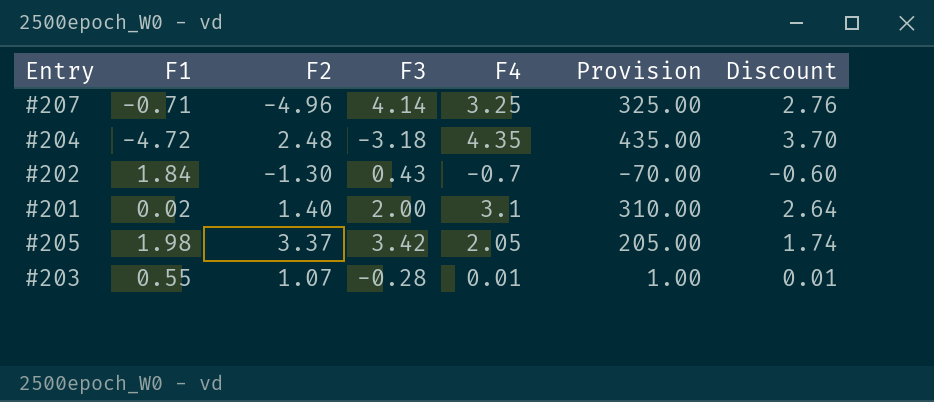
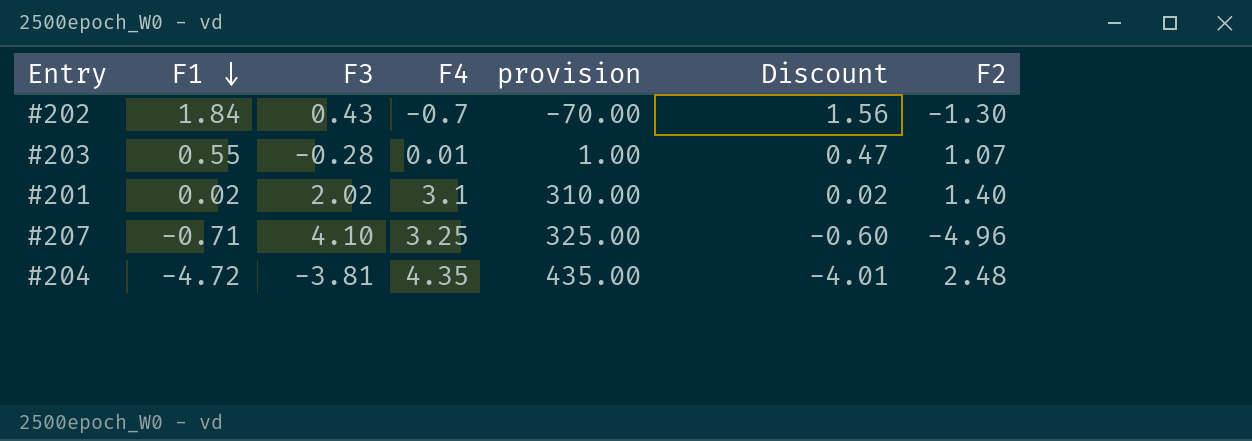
row order: none -> F1 descending
column name: Provision -> provision
column Discount | formula: [F4] * 0.85 -> [F1] * 0.85
column F2 | position: 3 -> 7
row #205: 1.98 | 3.37 | 3.42 | 2.05 | 205.00 | 1.74 -> none
#201 | F3: 2.00 -> 2.02
#207 | F3: 4.14 -> 4.10
#204 | F3: -3.18 -> -3.81

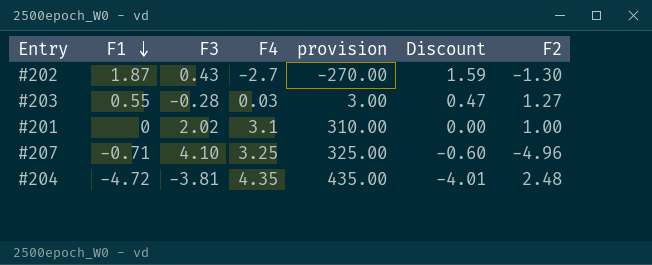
#202 | F1: 1.84 -> 1.87
#202 | F4: -0.7 -> -2.7
#202 | provision: -70.00 -> -270.00
#202 | Discount: 1.56 -> 1.59
#203 | F4: 0.01 -> 0.03
#203 | provision: 1.00 -> 3.00
#203 | F2: 1.07 -> 1.27
#201 | F1: 0.02 -> 0
#201 | Discount: 0.02 -> 0.00
#201 | F2: 1.40 -> 1.00

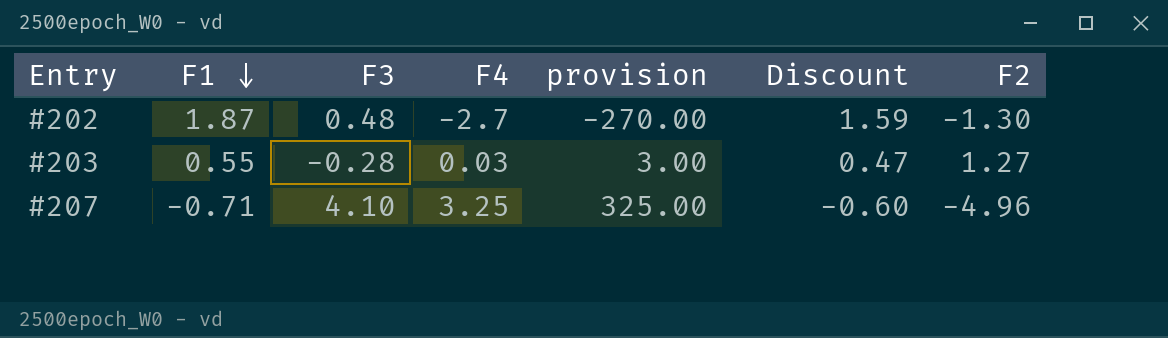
row #201: 0 | 2.02 | 3.1 | 310.00 | 0.00 | 1.00 -> none
row #204: -4.72 | -3.81 | 4.35 | 435.00 | -4.01 | 2.48 -> none
#202 | F3: 0.43 -> 0.48

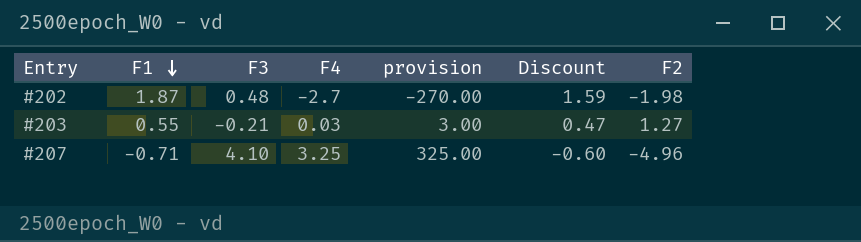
#202 | F2: -1.30 -> -1.98
#203 | F3: -0.28 -> -0.21

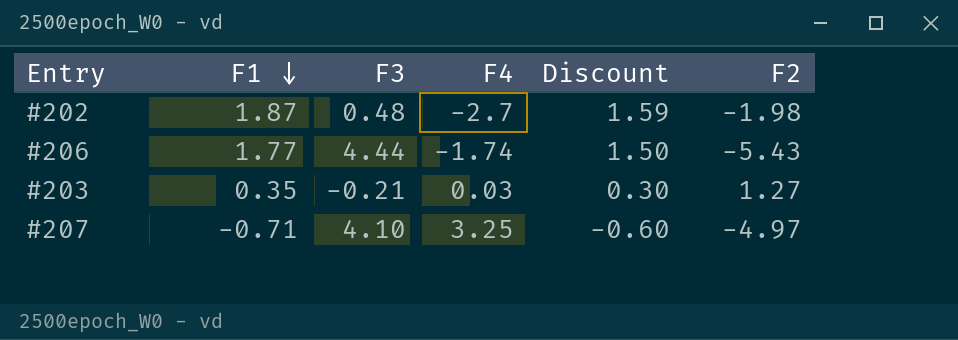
column provision | formula: [F4] * 100 -> none
row #206: none -> 1.77 | 4.44 | -1.74 | 1.50 | -5.43
#203 | F1: 0.55 -> 0.35
#203 | Discount: 0.47 -> 0.30
#207 | F2: -4.96 -> -4.97

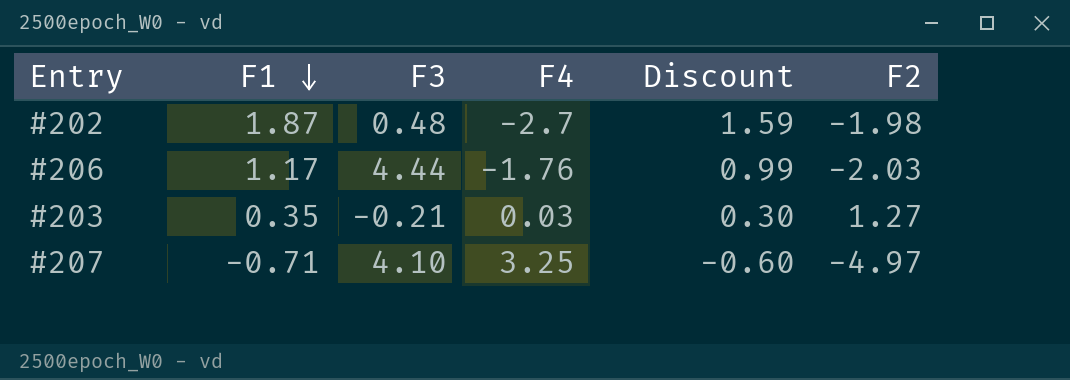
#206 | F1: 1.77 -> 1.17
#206 | F4: -1.74 -> -1.76
#206 | Discount: 1.50 -> 0.99
#206 | F2: -5.43 -> -2.03

